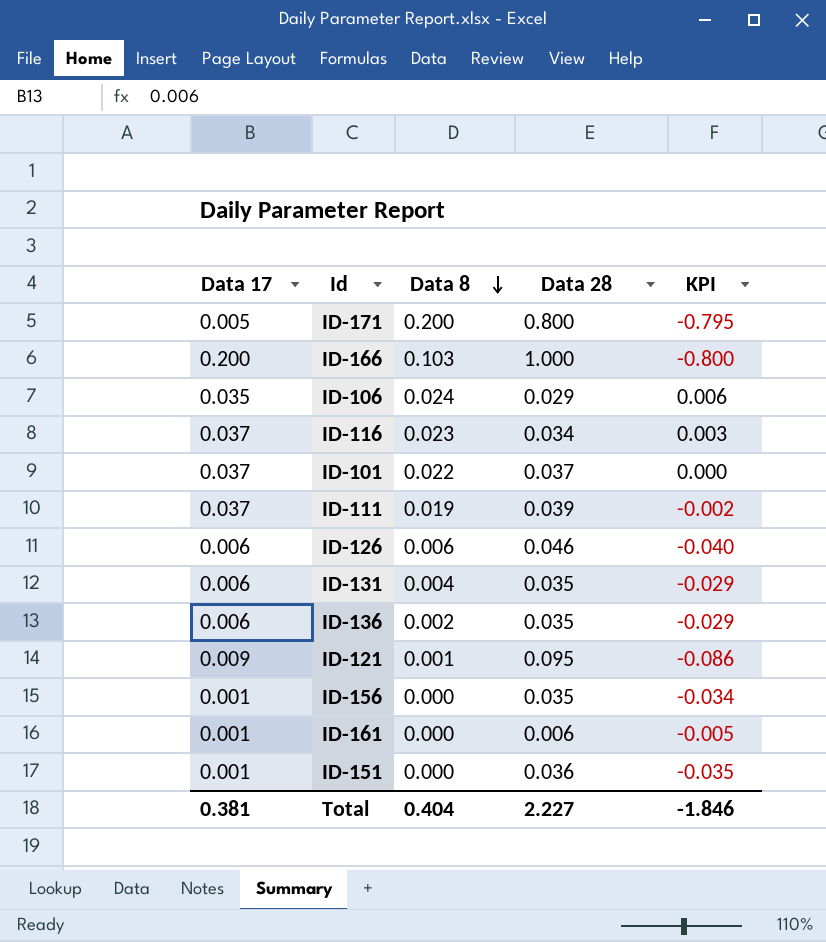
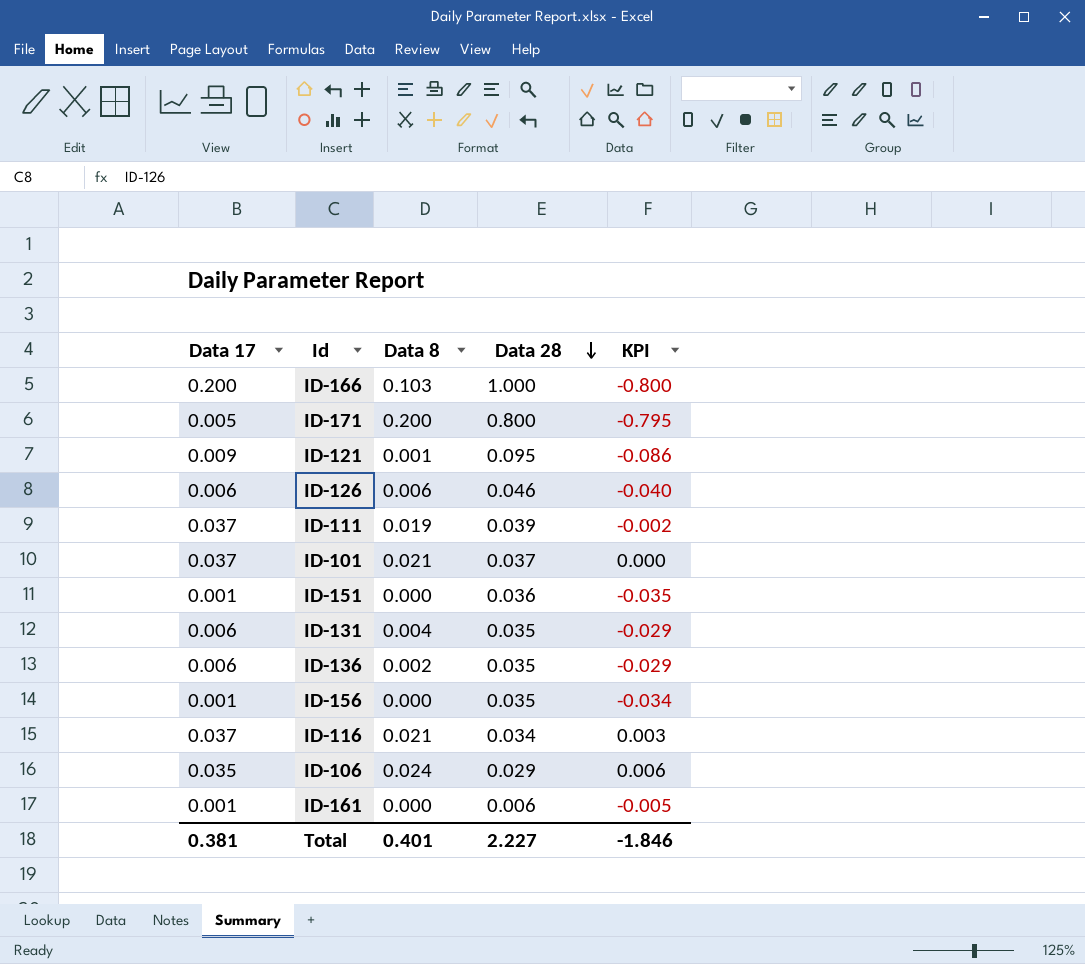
row order: Data 8 descending -> Data 28 descending
ID-101 | Data 8: 0.022 -> 0.021
ID-116 | Data 8: 0.023 -> 0.021
Total | Data 8: 0.404 -> 0.401

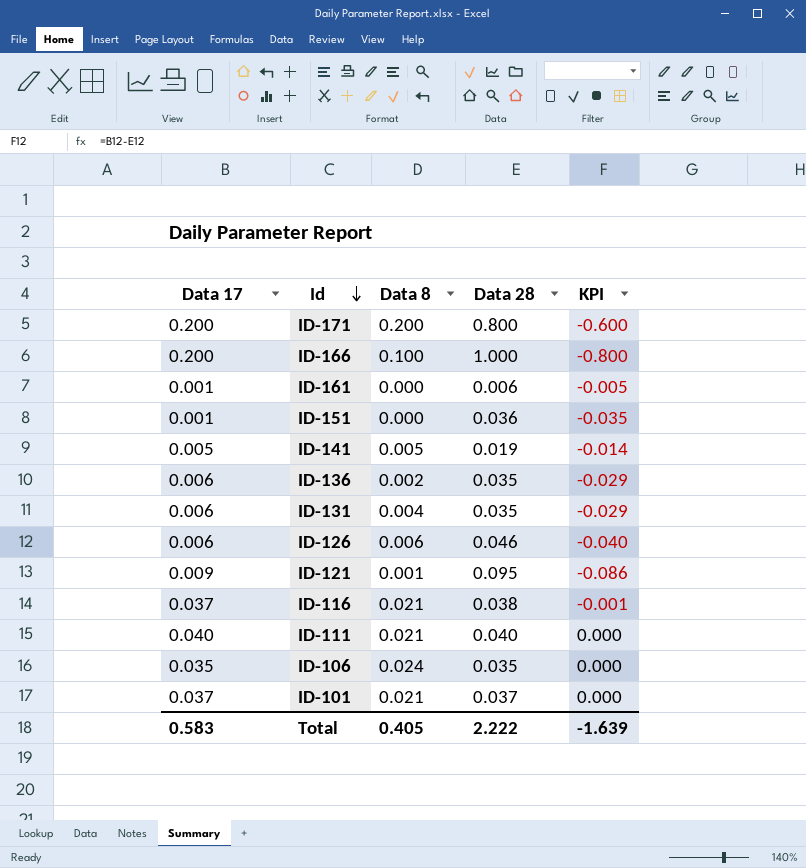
row order: Data 28 descending -> Id descending
row ID-156: 0.001 | 0.000 | 0.035 | -0.034 -> none
ID-171 | Data 17: 0.005 -> 0.200
ID-171 | KPI: -0.795 -> -0.600
ID-166 | Data 8: 0.103 -> 0.100
row ID-141: none -> 0.005 | 0.005 | 0.019 | -0.014
ID-116 | Data 28: 0.034 -> 0.038
ID-116 | KPI: 0.003 -> -0.001
ID-111 | Data 17: 0.037 -> 0.040
ID-111 | Data 8: 0.019 -> 0.021
ID-111 | Data 28: 0.039 -> 0.040
ID-111 | KPI: -0.002 -> 0.000
ID-106 | Data 28: 0.029 -> 0.035
ID-106 | KPI: 0.006 -> 0.000
Total | Data 17: 0.381 -> 0.583
Total | Data 8: 0.401 -> 0.405
Total | Data 28: 2.227 -> 2.222
Total | KPI: -1.846 -> -1.639

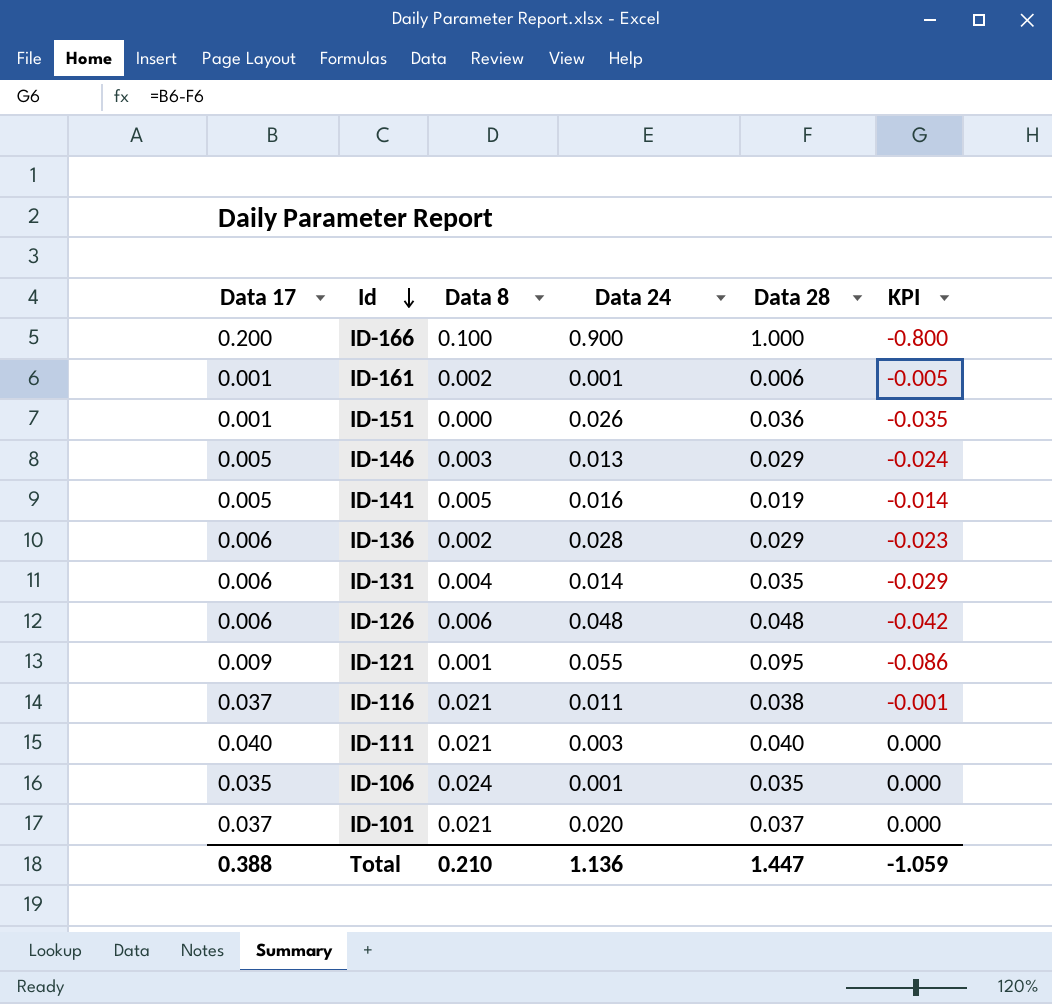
column Data 24 | position: none -> 4
row ID-171: 0.200 | 0.200 | 0.800 | -0.600 -> none
ID-161 | Data 8: 0.000 -> 0.002
row ID-146: none -> 0.005 | 0.003 | 0.013 | 0.029 | -0.024
ID-136 | Data 28: 0.035 -> 0.029
ID-136 | KPI: -0.029 -> -0.023
ID-126 | Data 28: 0.046 -> 0.048
ID-126 | KPI: -0.040 -> -0.042
Total | Data 17: 0.583 -> 0.388
Total | Data 8: 0.405 -> 0.210
Total | Data 28: 2.222 -> 1.447
Total | KPI: -1.639 -> -1.059

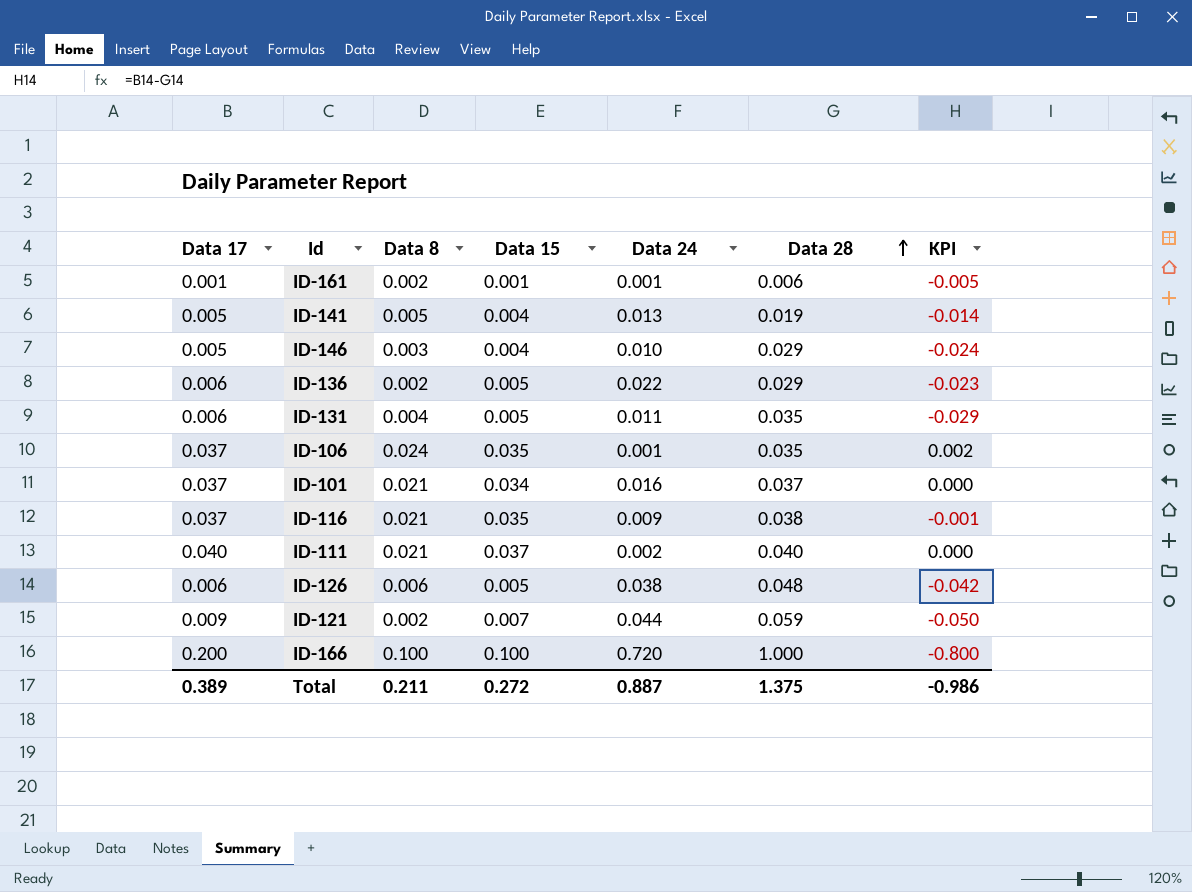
row order: Id descending -> Data 28 ascending
column Data 15 | position: none -> 4
row ID-151: 0.001 | 0.000 | 0.026 | 0.036 | -0.035 -> none
ID-141 | Data 24: 0.016 -> 0.013
ID-146 | Data 24: 0.013 -> 0.010
ID-136 | Data 24: 0.028 -> 0.022
ID-131 | Data 24: 0.014 -> 0.011
ID-106 | Data 17: 0.035 -> 0.037
ID-106 | KPI: 0.000 -> 0.002
ID-101 | Data 24: 0.020 -> 0.016
ID-116 | Data 24: 0.011 -> 0.009
ID-111 | Data 24: 0.003 -> 0.002
ID-126 | Data 24: 0.048 -> 0.038
ID-121 | Data 8: 0.001 -> 0.002
ID-121 | Data 24: 0.055 -> 0.044
ID-121 | Data 28: 0.095 -> 0.059
ID-121 | KPI: -0.086 -> -0.050
ID-166 | Data 24: 0.900 -> 0.720
Total | Data 17: 0.388 -> 0.389
Total | Data 8: 0.210 -> 0.211
Total | Data 24: 1.136 -> 0.887
Total | Data 28: 1.447 -> 1.375
Total | KPI: -1.059 -> -0.986

